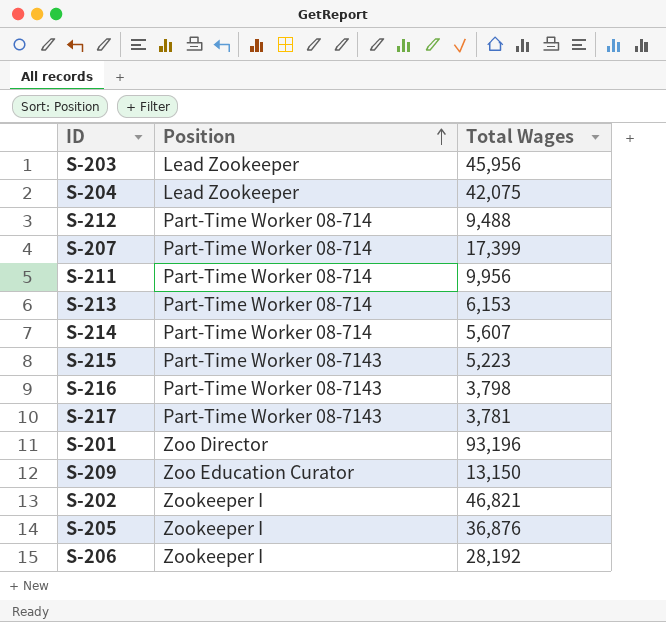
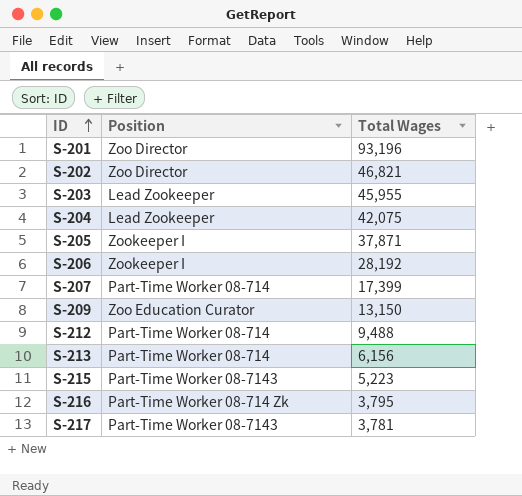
row order: Position ascending -> ID ascending
row S-211: Part-Time Worker 08-714 | 9,956 -> none
row S-214: Part-Time Worker 08-714 | 5,607 -> none
S-202 | Position: Zookeeper I -> Zoo Director
S-203 | Total Wages: 45,956 -> 45,955
S-205 | Total Wages: 36,876 -> 37,871
S-213 | Total Wages: 6,153 -> 6,156
S-216 | Position: Part-Time Worker 08-7143 -> Part-Time Worker 08-714 Zk
S-216 | Total Wages: 3,798 -> 3,795

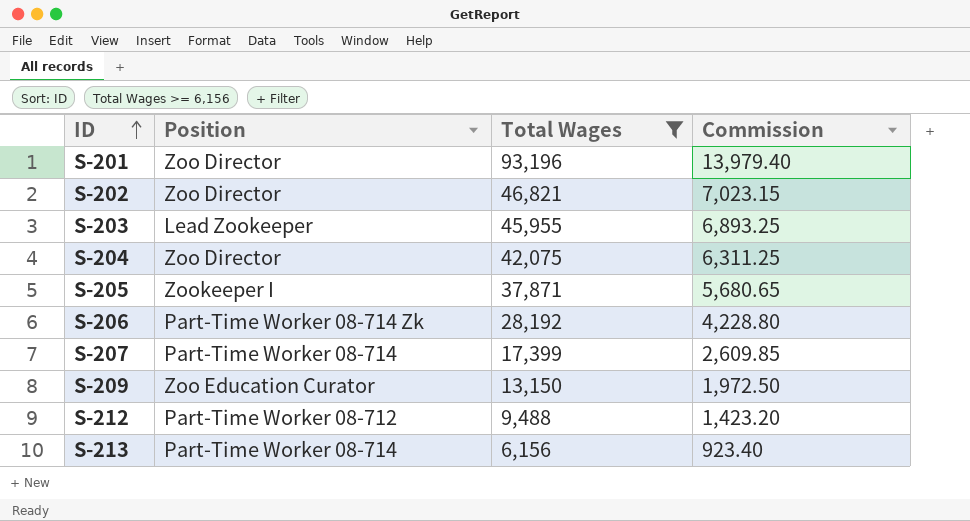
filter: none -> Total Wages >= 6,156
column Commission | formula: none -> [Total Wages] * 0.15
S-204 | Position: Lead Zookeeper -> Zoo Director
S-206 | Position: Zookeeper I -> Part-Time Worker 08-714 Zk
S-212 | Position: Part-Time Worker 08-714 -> Part-Time Worker 08-712

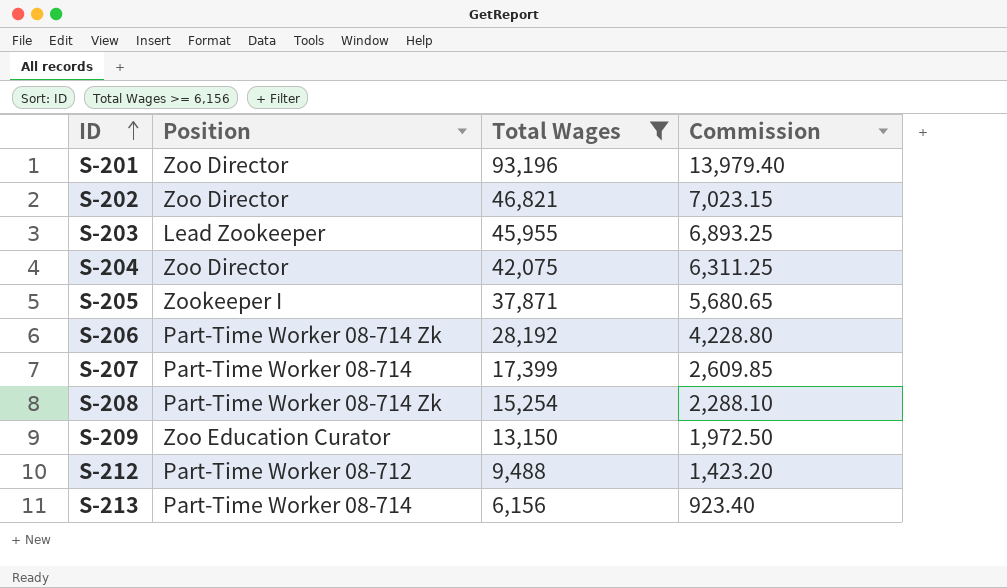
row S-208: none -> Part-Time Worker 08-714 Zk | 15,254 | 2,288.10

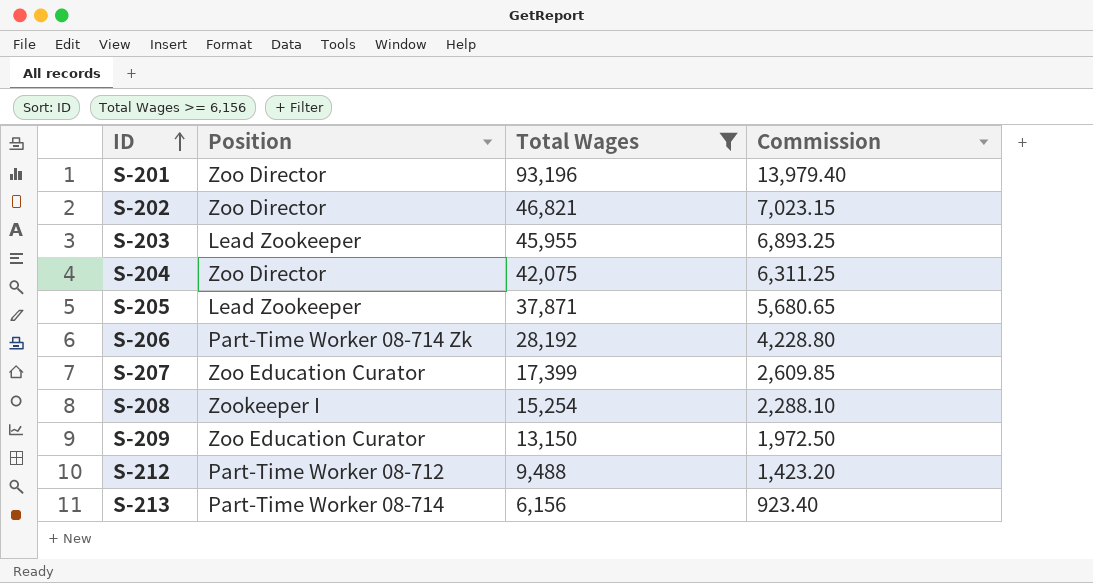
S-205 | Position: Zookeeper I -> Lead Zookeeper
S-207 | Position: Part-Time Worker 08-714 -> Zoo Education Curator
S-208 | Position: Part-Time Worker 08-714 Zk -> Zookeeper I

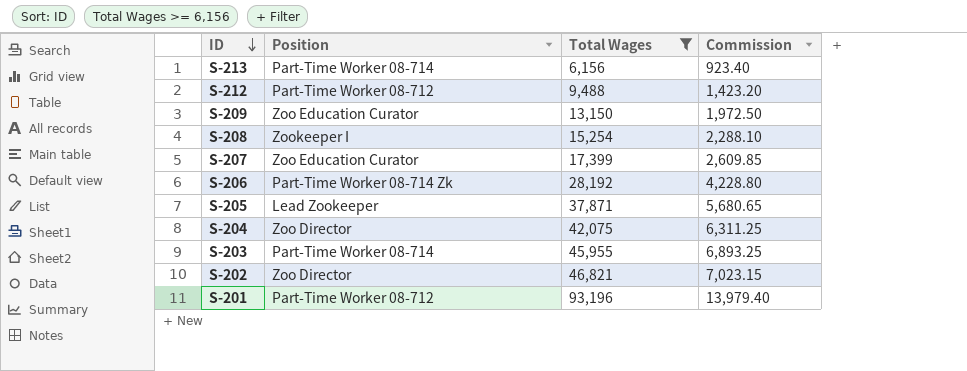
row order: ID ascending -> ID descending
S-203 | Position: Lead Zookeeper -> Part-Time Worker 08-714
S-201 | Position: Zoo Director -> Part-Time Worker 08-712

